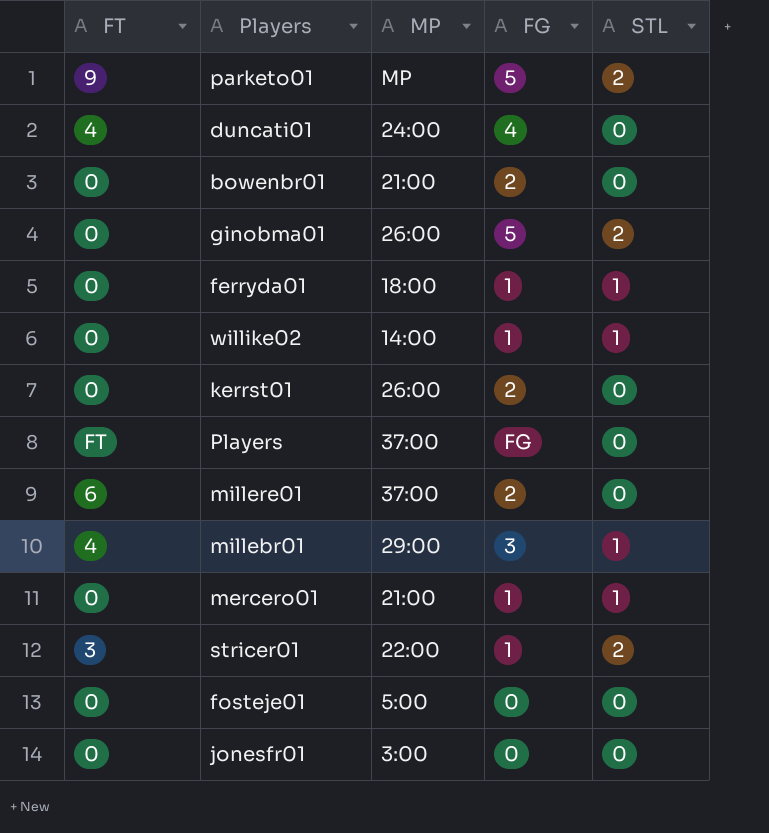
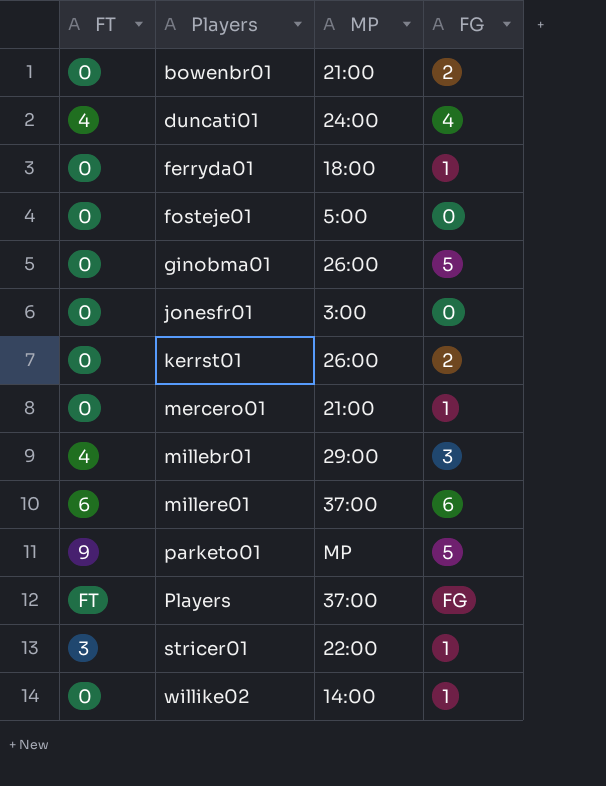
row order: none -> Players ascending
column STL | position: 5 -> none
millere01 | FG: 2 -> 6

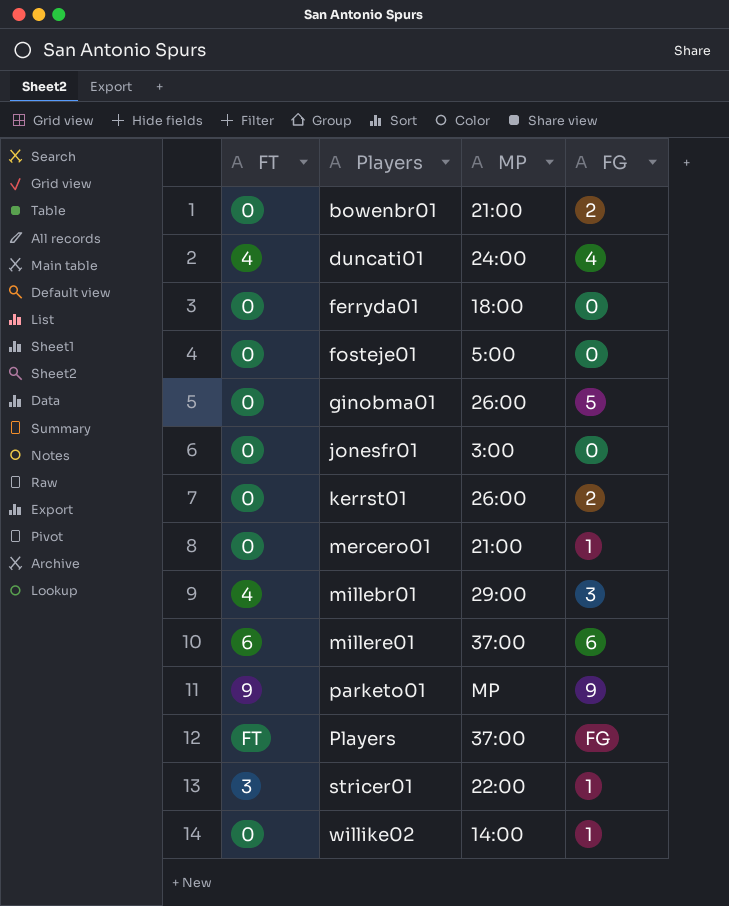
ferryda01 | FG: 1 -> 0
parketo01 | FG: 5 -> 9

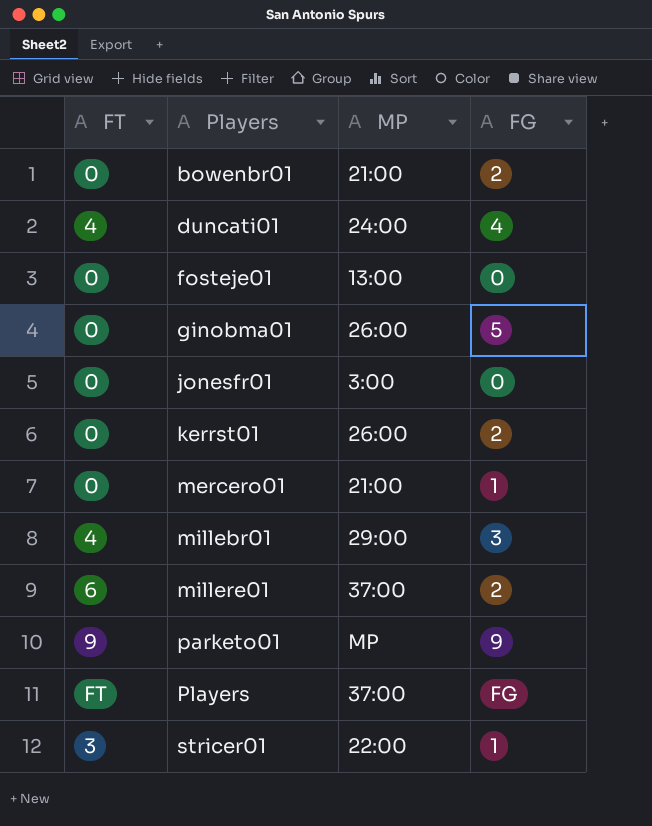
row ferryda01: 0 | 18:00 | 0 -> none
row willike02: 0 | 14:00 | 1 -> none
fosteje01 | MP: 5:00 -> 13:00
millere01 | FG: 6 -> 2

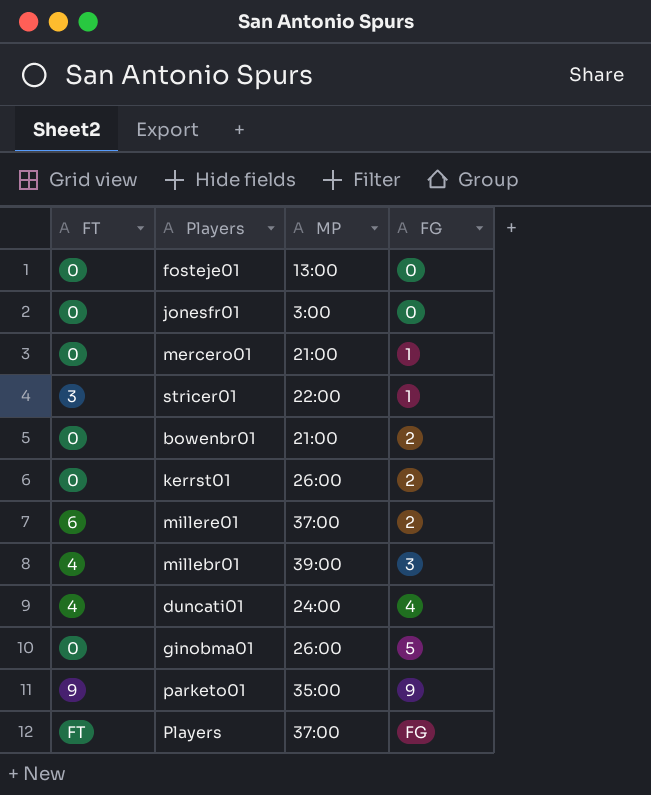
row order: Players ascending -> FG ascending
millebr01 | MP: 29:00 -> 39:00
parketo01 | MP: MP -> 35:00

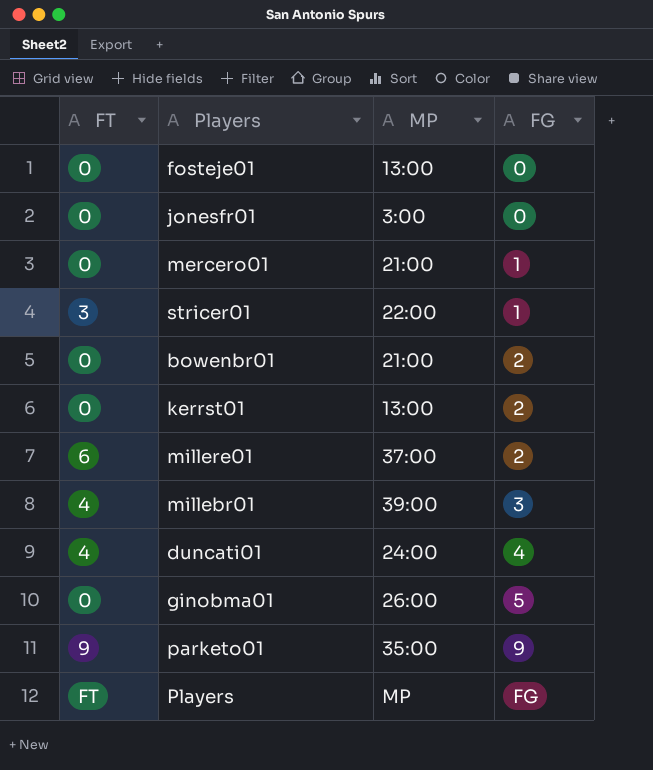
kerrst01 | MP: 26:00 -> 13:00
Players | MP: 37:00 -> MP

